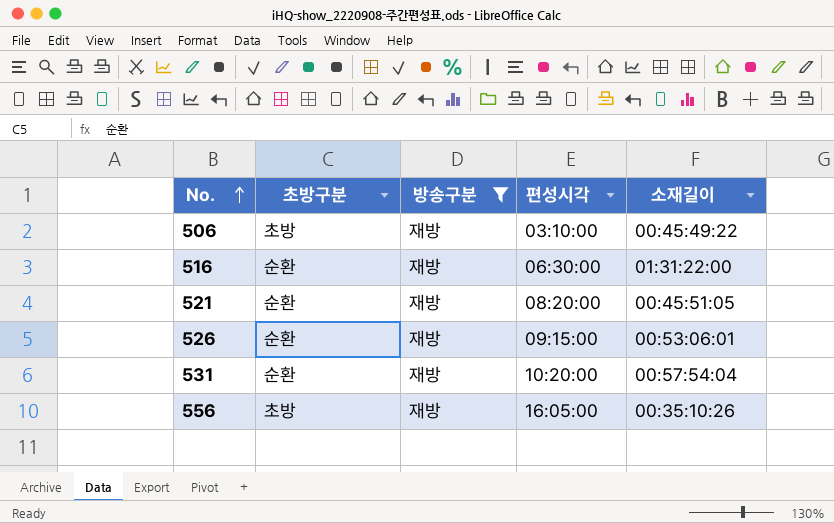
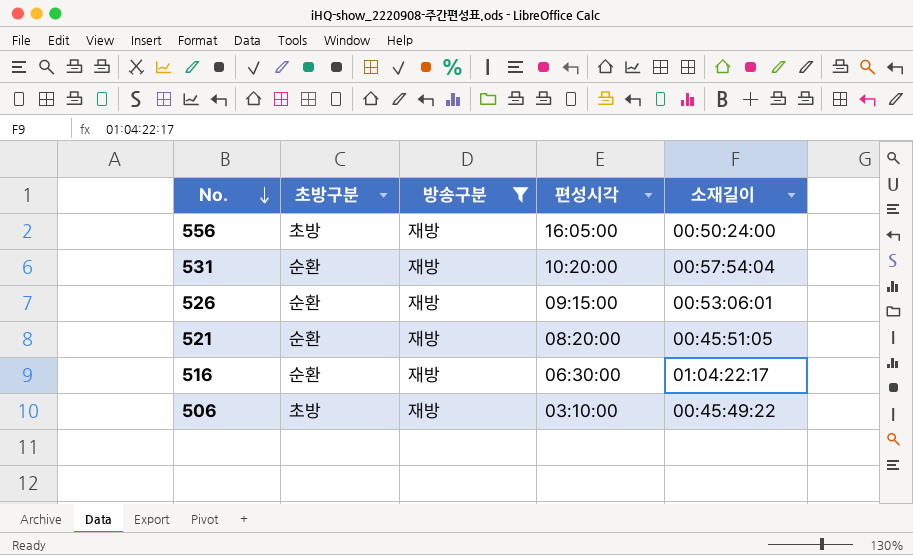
row order: No. ascending -> No. descending
556 | 소재길이: 00:35:10:26 -> 00:50:24:00
516 | 소재길이: 01:31:22:00 -> 01:04:22:17

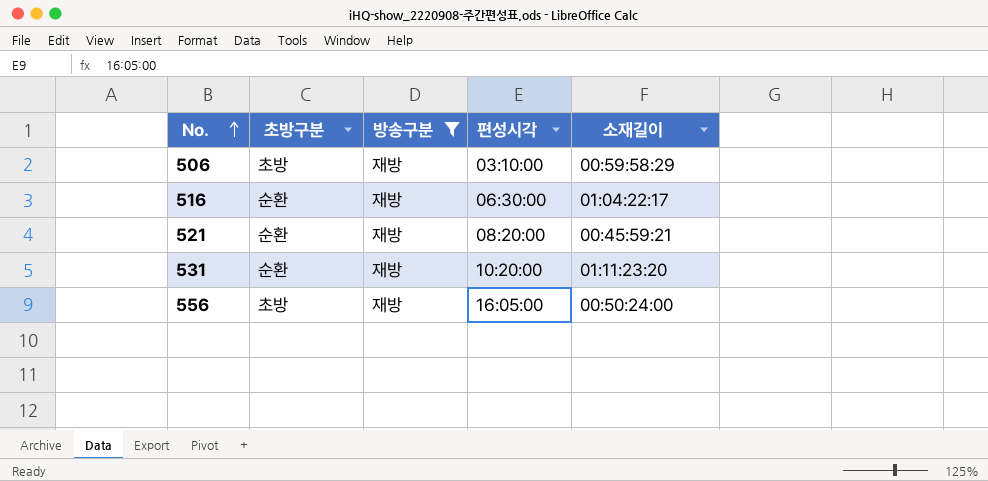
row order: No. descending -> No. ascending
row 526: 순환 | 재방 | 09:15:00 | 00:53:06:01 -> none
506 | 소재길이: 00:45:49:22 -> 00:59:58:29
521 | 소재길이: 00:45:51:05 -> 00:45:59:21
531 | 소재길이: 00:57:54:04 -> 01:11:23:20

